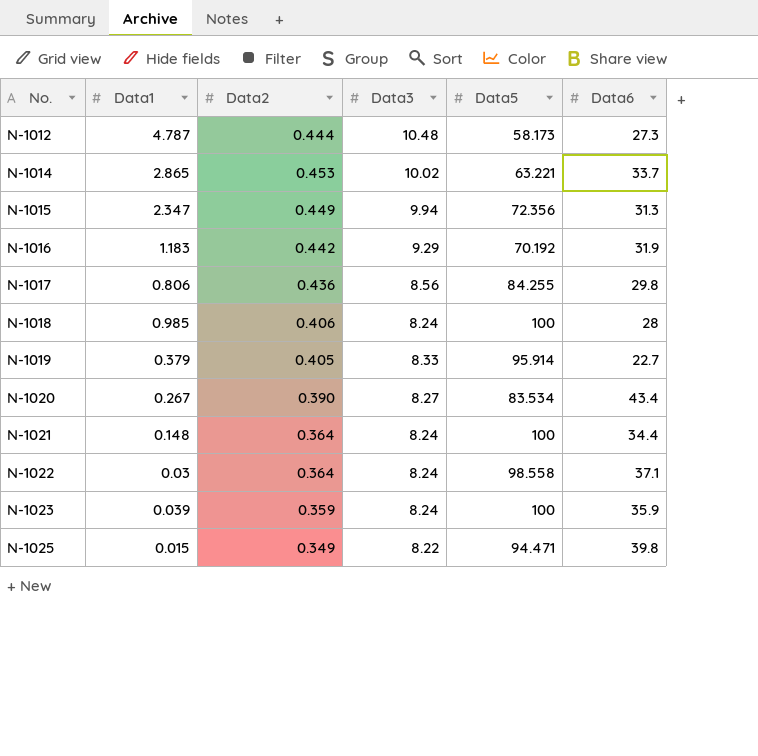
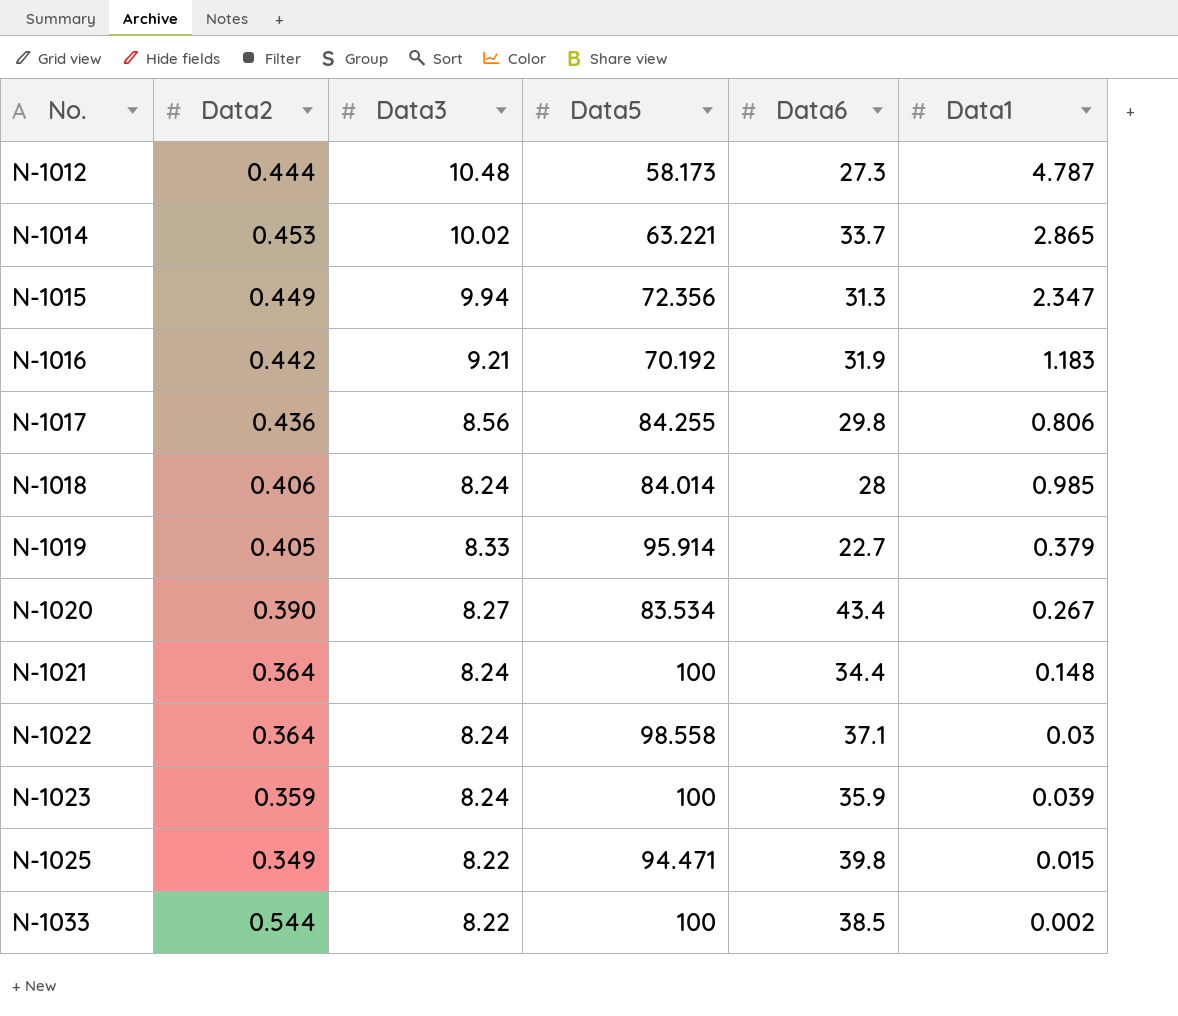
column Data1 | position: 2 -> 6
N-1016 | Data3: 9.29 -> 9.21
N-1018 | Data5: 100 -> 84.014
row N-1033: none -> 0.544 | 8.22 | 100 | 38.5 | 0.002

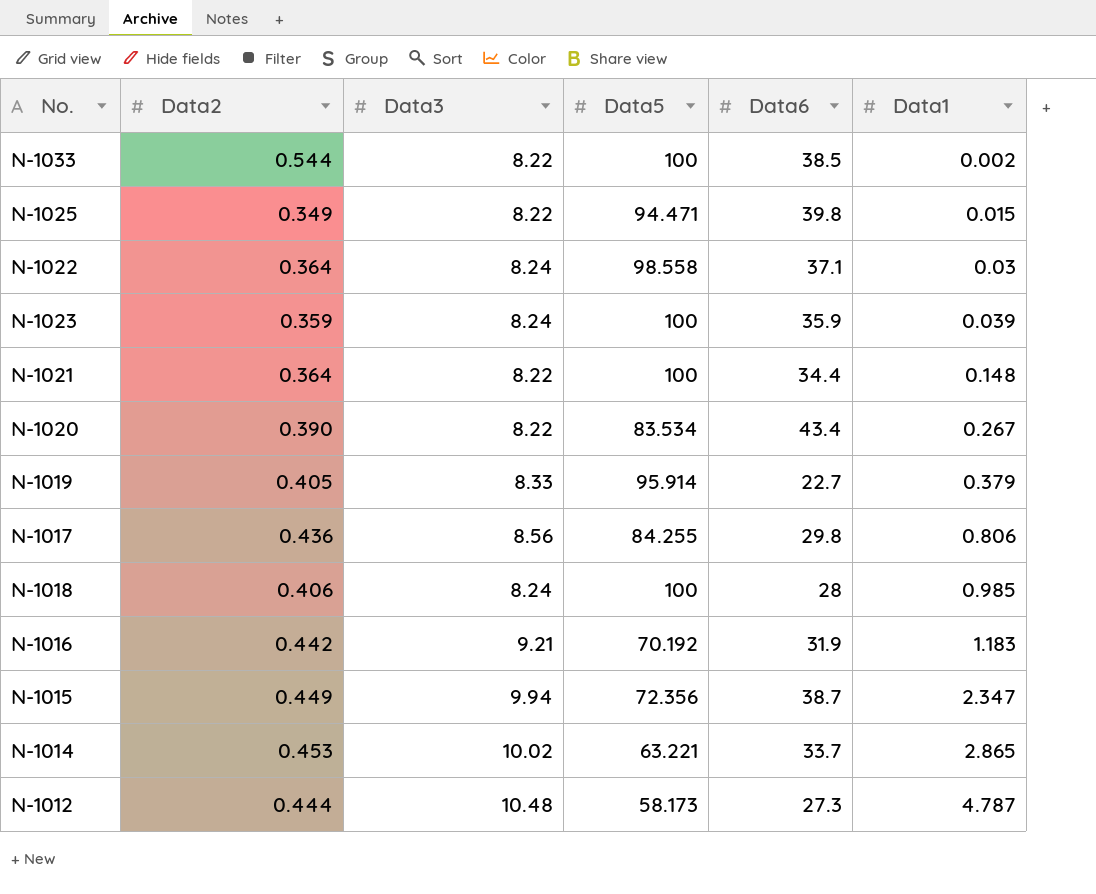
row order: No. ascending -> Data1 ascending
N-1021 | Data3: 8.24 -> 8.22
N-1020 | Data3: 8.27 -> 8.22
N-1018 | Data5: 84.014 -> 100
N-1015 | Data6: 31.3 -> 38.7

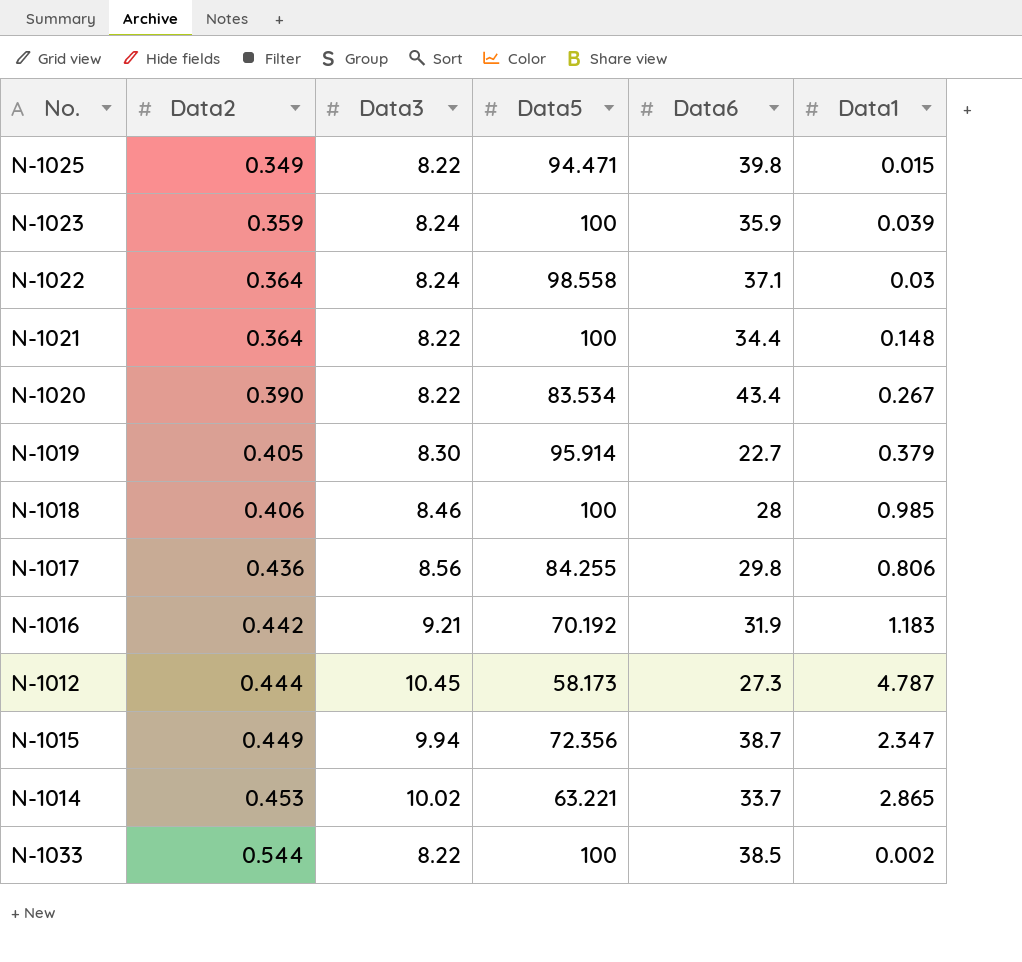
row order: Data1 ascending -> Data2 ascending
N-1019 | Data3: 8.33 -> 8.30
N-1018 | Data3: 8.24 -> 8.46
N-1012 | Data3: 10.48 -> 10.45

